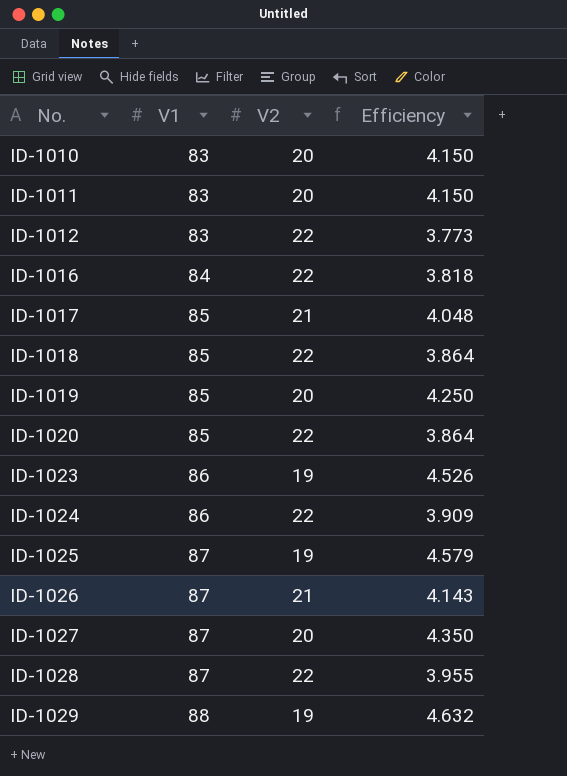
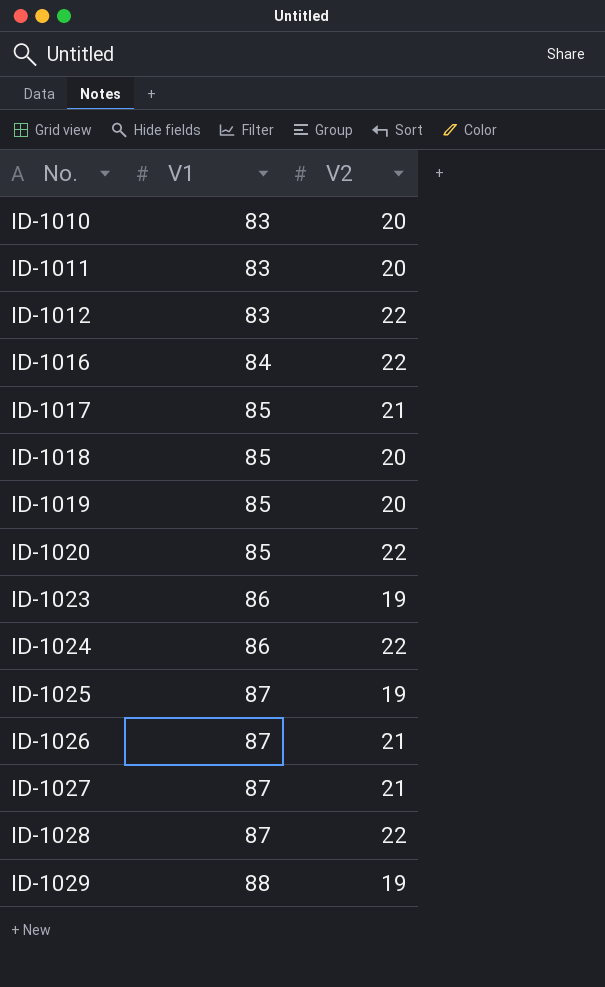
column Efficiency | formula: [V1] / [V2] -> none
ID-1018 | V2: 22 -> 20
ID-1027 | V2: 20 -> 21

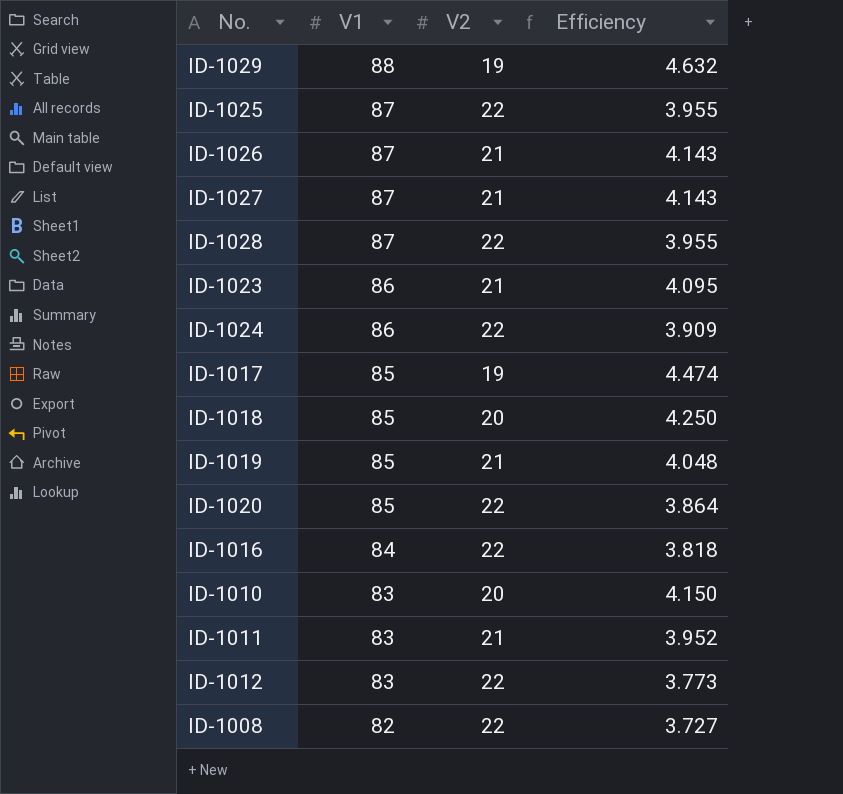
row order: No. ascending -> V1 descending
column Efficiency | formula: none -> [V1] / [V2]
ID-1025 | V2: 19 -> 22
ID-1023 | V2: 19 -> 21
ID-1017 | V2: 21 -> 19
ID-1019 | V2: 20 -> 21
ID-1011 | V2: 20 -> 21
row ID-1008: none -> 82 | 22 | 3.727

